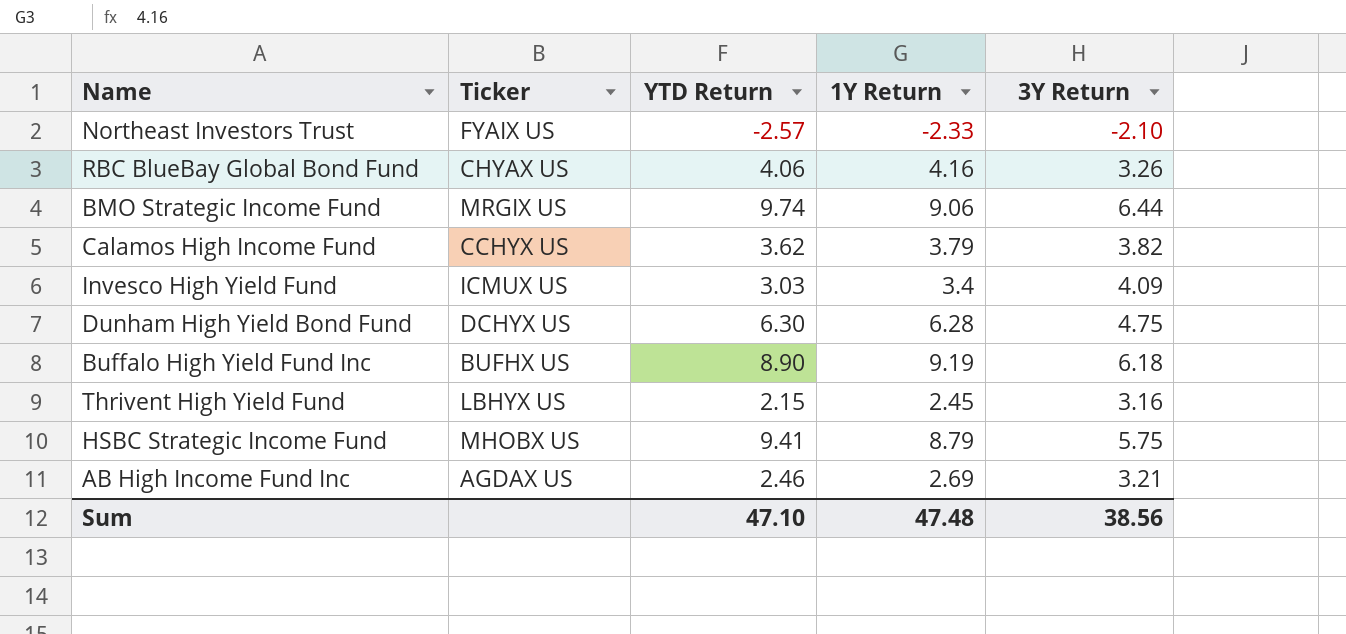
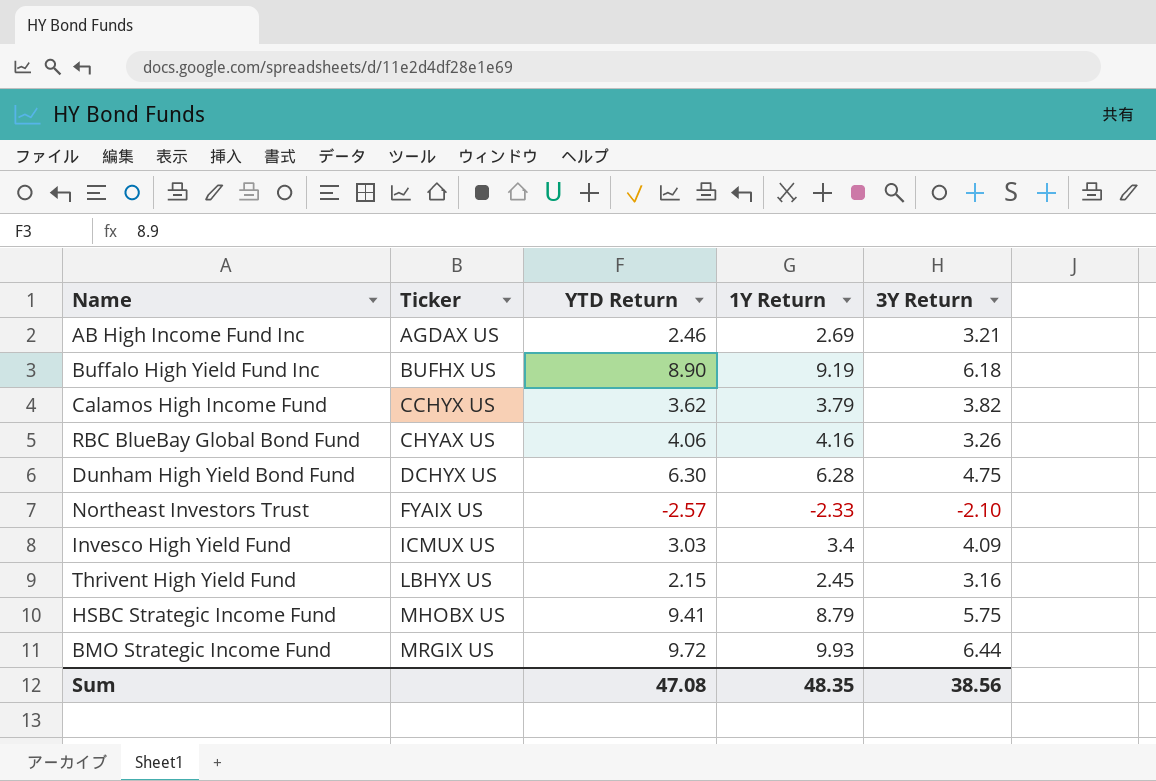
row order: none -> Ticker ascending
BMO Strategic Income Fund | YTD Return: 9.74 -> 9.72
BMO Strategic Income Fund | 1Y Return: 9.06 -> 9.93
Sum | YTD Return: 47.10 -> 47.08
Sum | 1Y Return: 47.48 -> 48.35

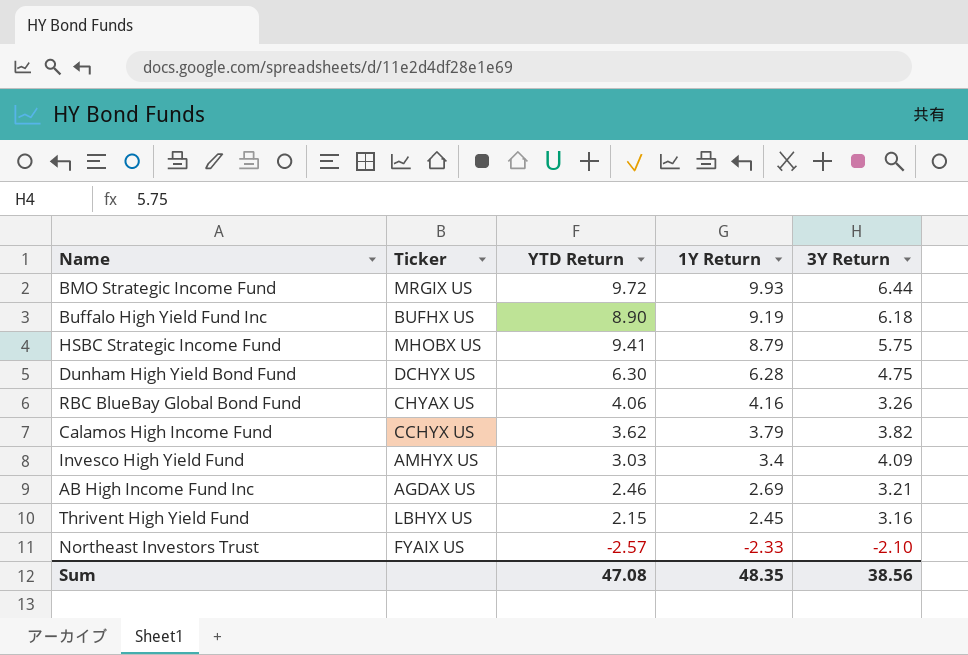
row order: Ticker ascending -> 1Y Return descending
Invesco High Yield Fund | Ticker: ICMUX US -> AMHYX US

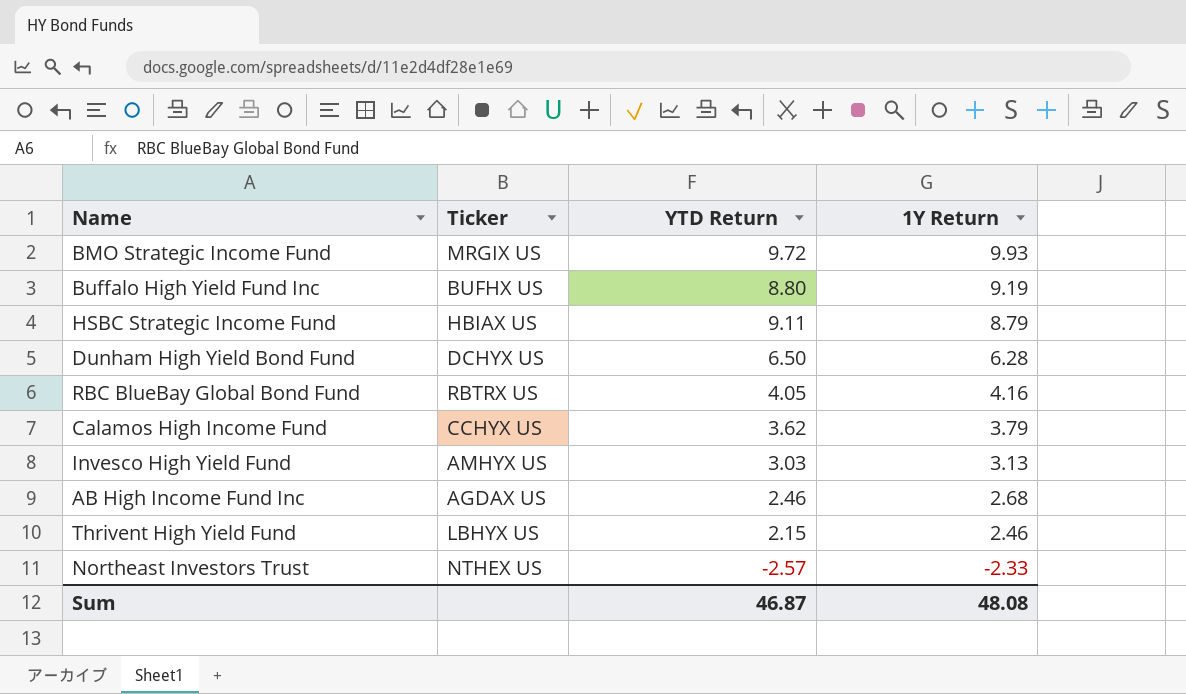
column 3Y Return | position: 5 -> none
Buffalo High Yield Fund Inc | YTD Return: 8.90 -> 8.80
HSBC Strategic Income Fund | Ticker: MHOBX US -> HBIAX US
HSBC Strategic Income Fund | YTD Return: 9.41 -> 9.11
Dunham High Yield Bond Fund | YTD Return: 6.30 -> 6.50
RBC BlueBay Global Bond Fund | Ticker: CHYAX US -> RBTRX US
RBC BlueBay Global Bond Fund | YTD Return: 4.06 -> 4.05
Invesco High Yield Fund | 1Y Return: 3.4 -> 3.13
AB High Income Fund Inc | 1Y Return: 2.69 -> 2.68
Thrivent High Yield Fund | 1Y Return: 2.45 -> 2.46
Northeast Investors Trust | Ticker: FYAIX US -> NTHEX US
Sum | YTD Return: 47.08 -> 46.87
Sum | 1Y Return: 48.35 -> 48.08

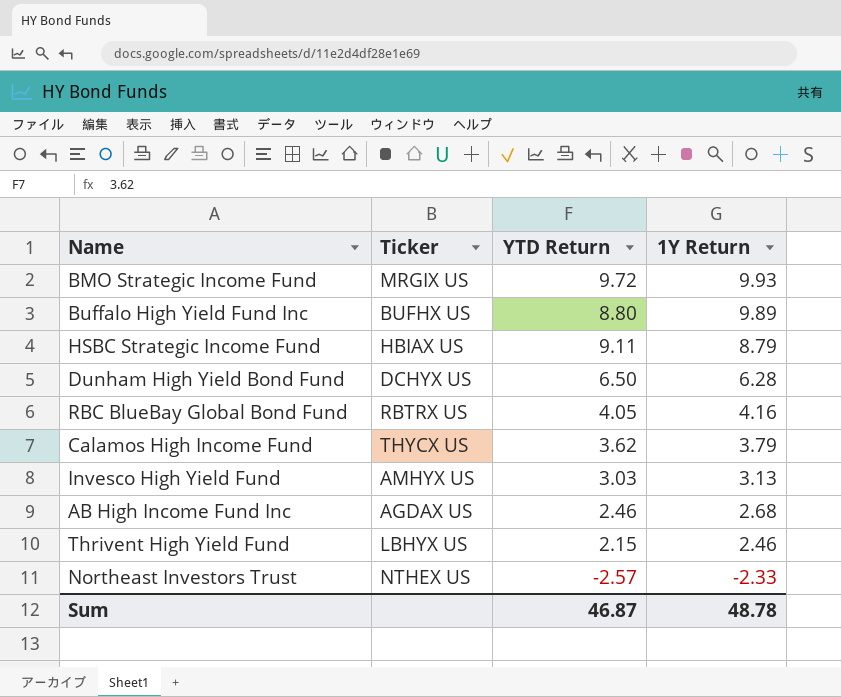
Buffalo High Yield Fund Inc | 1Y Return: 9.19 -> 9.89
Calamos High Income Fund | Ticker: CCHYX US -> THYCX US
Sum | 1Y Return: 48.08 -> 48.78

